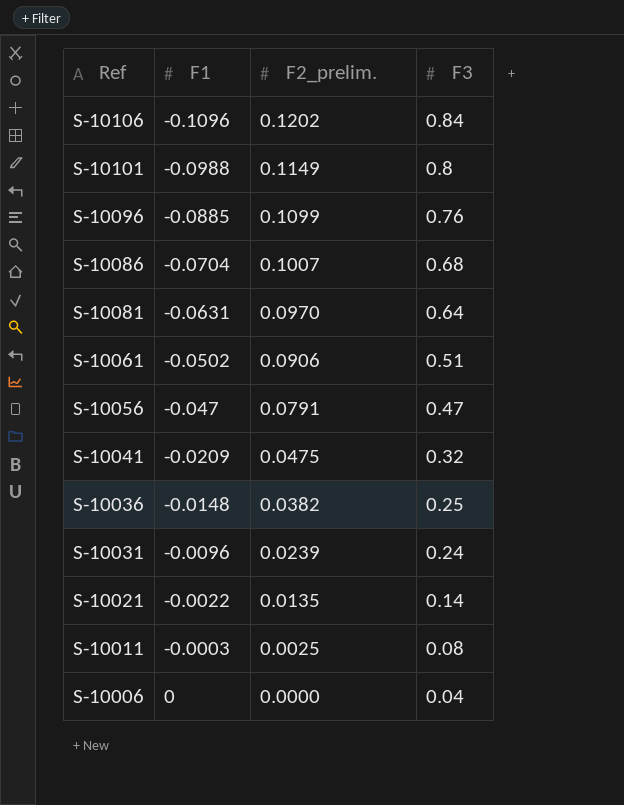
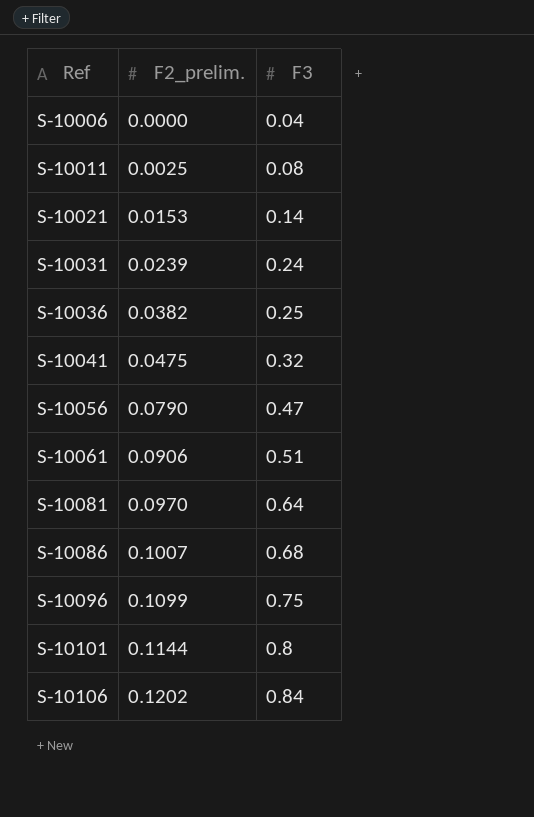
row order: Ref descending -> Ref ascending
column F1 | position: 2 -> none
S-10021 | F2_prelim.: 0.0135 -> 0.0153
S-10056 | F2_prelim.: 0.0791 -> 0.0790
S-10096 | F3: 0.76 -> 0.75
S-10101 | F2_prelim.: 0.1149 -> 0.1144

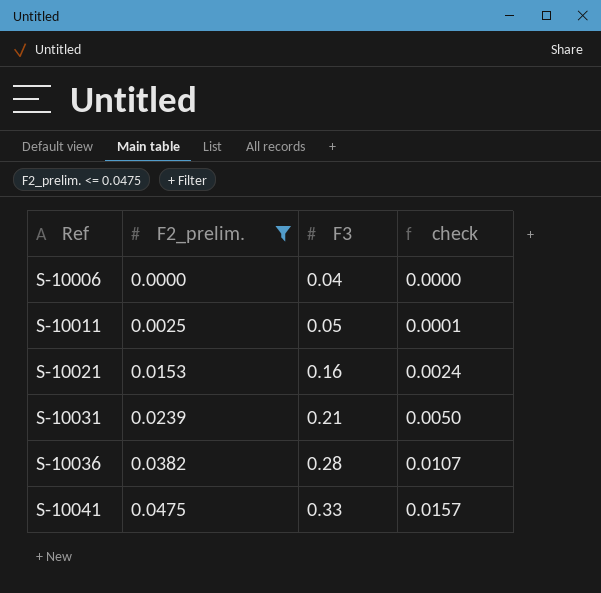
filter: none -> F2_prelim. <= 0.0475
column check | formula: none -> [F2_prelim.] * [F3]
S-10011 | F3: 0.08 -> 0.05
S-10021 | F3: 0.14 -> 0.16
S-10031 | F3: 0.24 -> 0.21
S-10036 | F3: 0.25 -> 0.28
S-10041 | F3: 0.32 -> 0.33

